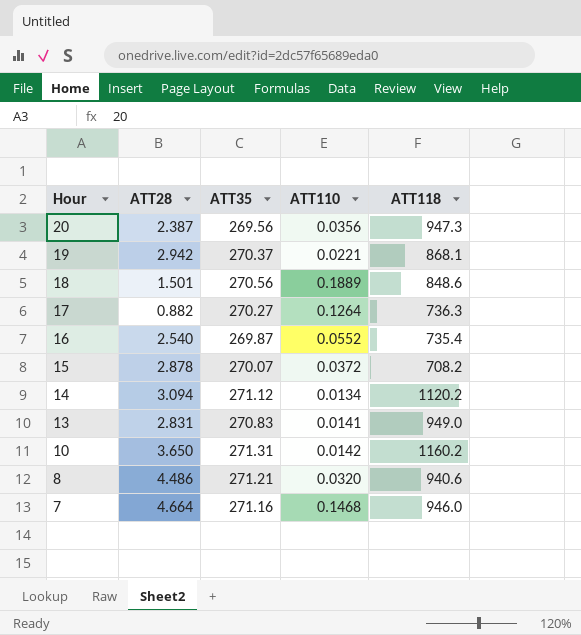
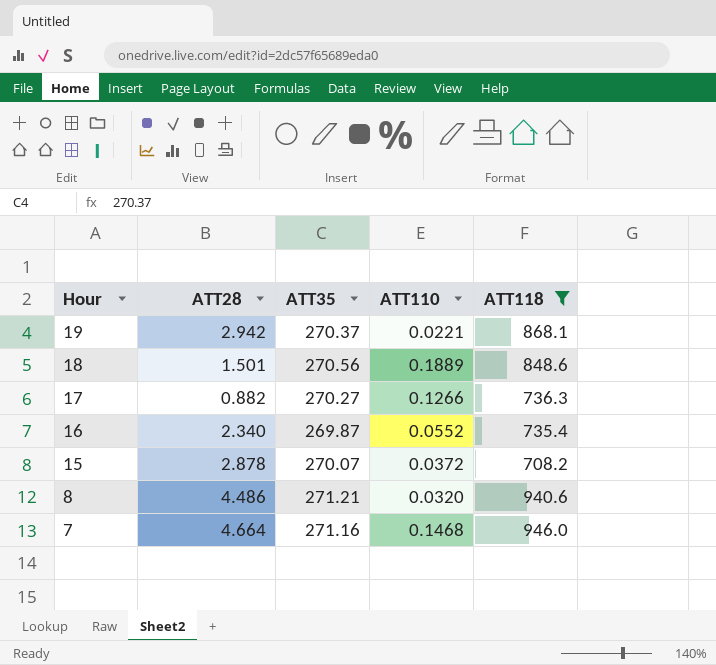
filter: none -> ATT118 <= 946.0
17 | ATT110: 0.1264 -> 0.1266
16 | ATT28: 2.540 -> 2.340

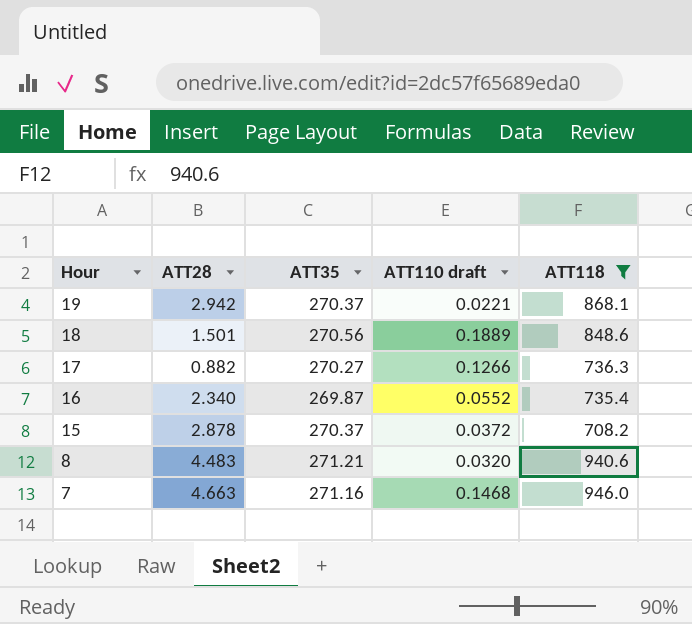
column name: ATT110 -> ATT110 draft
15 | ATT35: 270.07 -> 270.37
8 | ATT28: 4.486 -> 4.483
7 | ATT28: 4.664 -> 4.663

